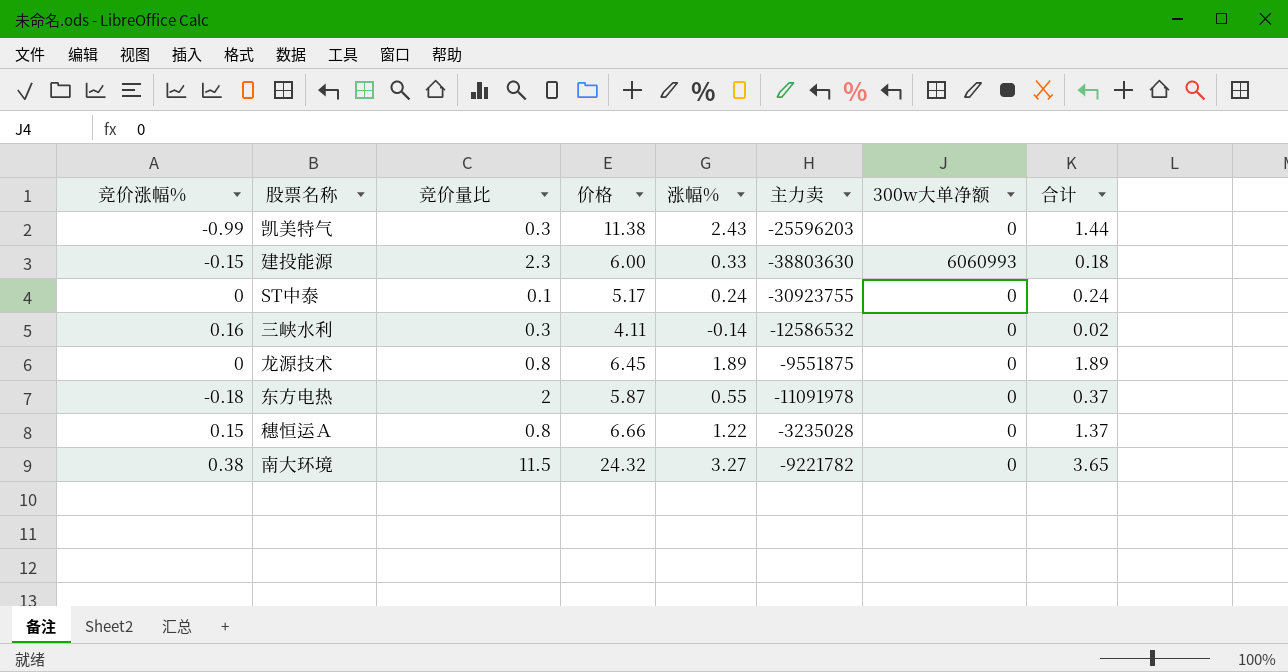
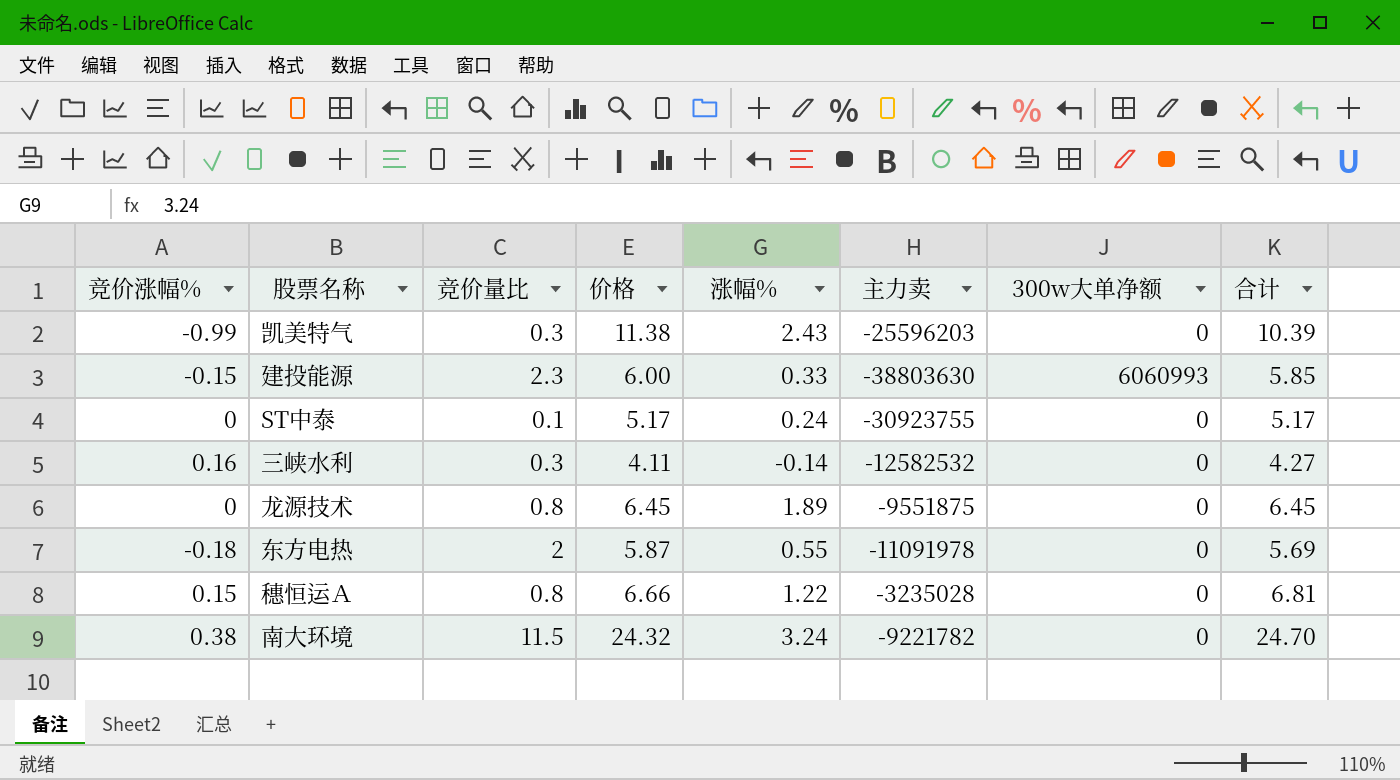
column 合计 | formula: [竞价涨幅%] + [涨幅%] -> [竞价涨幅%] + [价格]
三峡水利 | 主力卖: -12586532 -> -12582532
南大环境 | 涨幅%: 3.27 -> 3.24

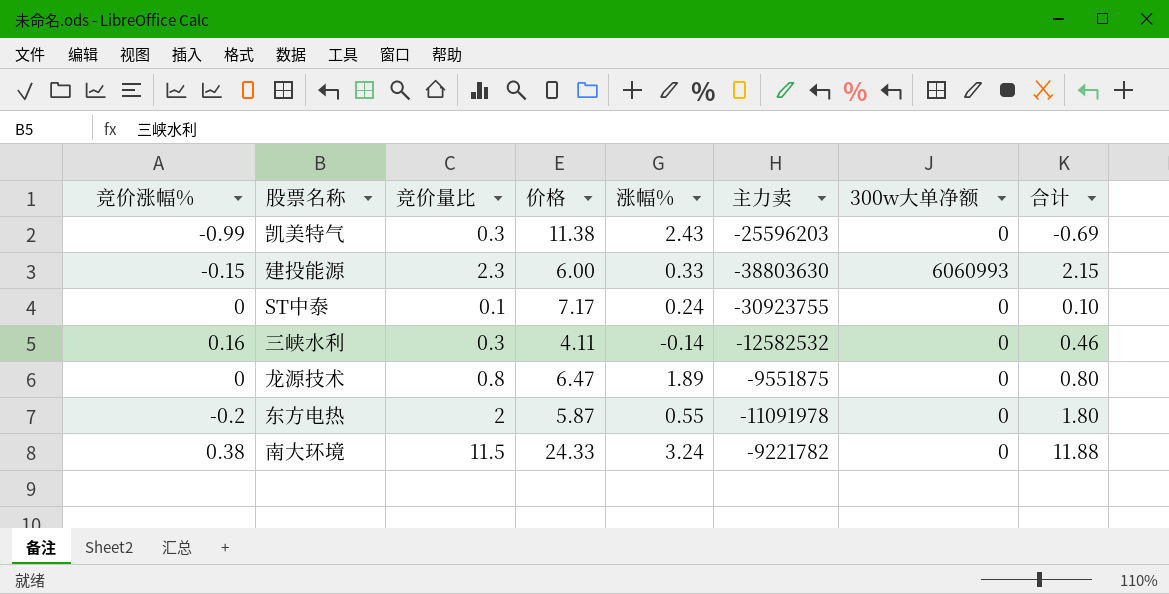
column 合计 | formula: [竞价涨幅%] + [价格] -> [竞价涨幅%] + [竞价量比]
row 穗恒运Ａ: 0.15 | 0.8 | 6.66 | 1.22 | -3235028 | 0 | 6.81 -> none
ST中泰 | 价格: 5.17 -> 7.17
龙源技术 | 价格: 6.45 -> 6.47
东方电热 | 竞价涨幅%: -0.18 -> -0.2
南大环境 | 价格: 24.32 -> 24.33

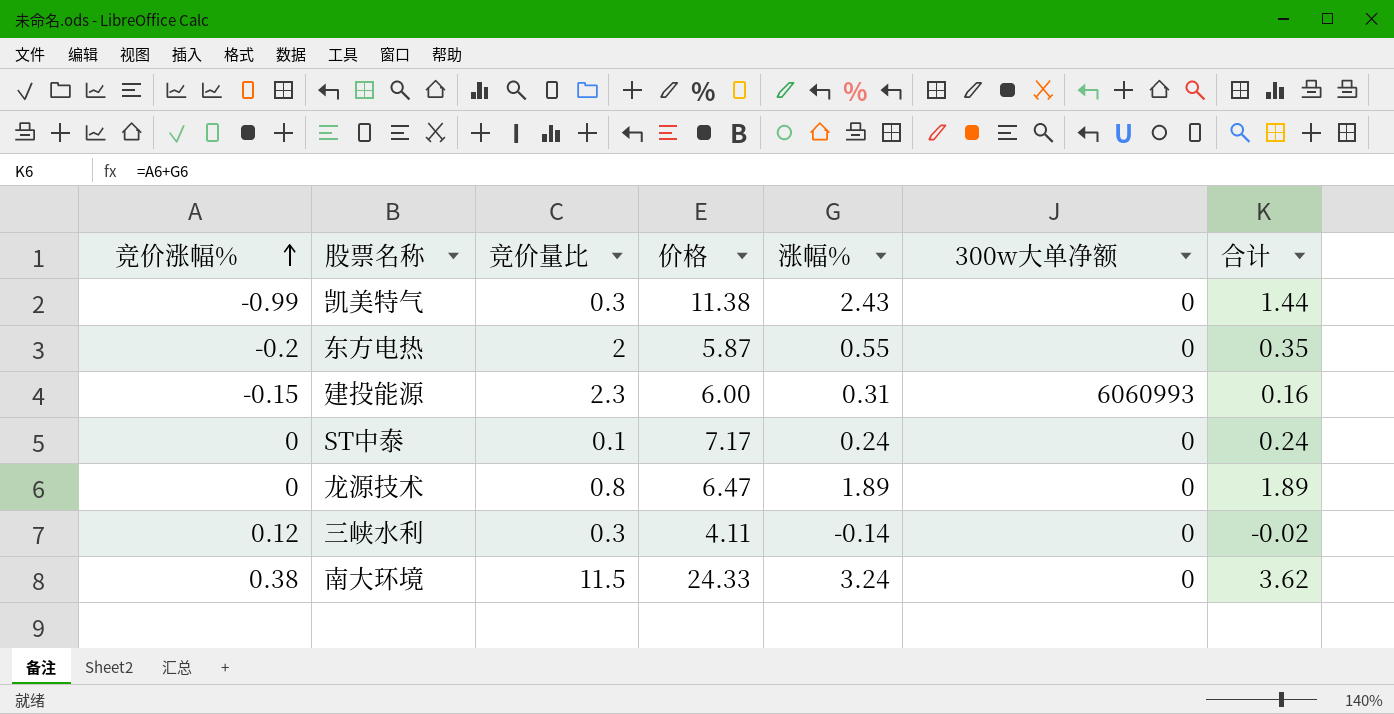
row order: none -> 竞价涨幅% ascending
column 主力卖 | position: 6 -> none
column 合计 | formula: [竞价涨幅%] + [竞价量比] -> [竞价涨幅%] + [涨幅%]
建投能源 | 涨幅%: 0.33 -> 0.31
三峡水利 | 竞价涨幅%: 0.16 -> 0.12

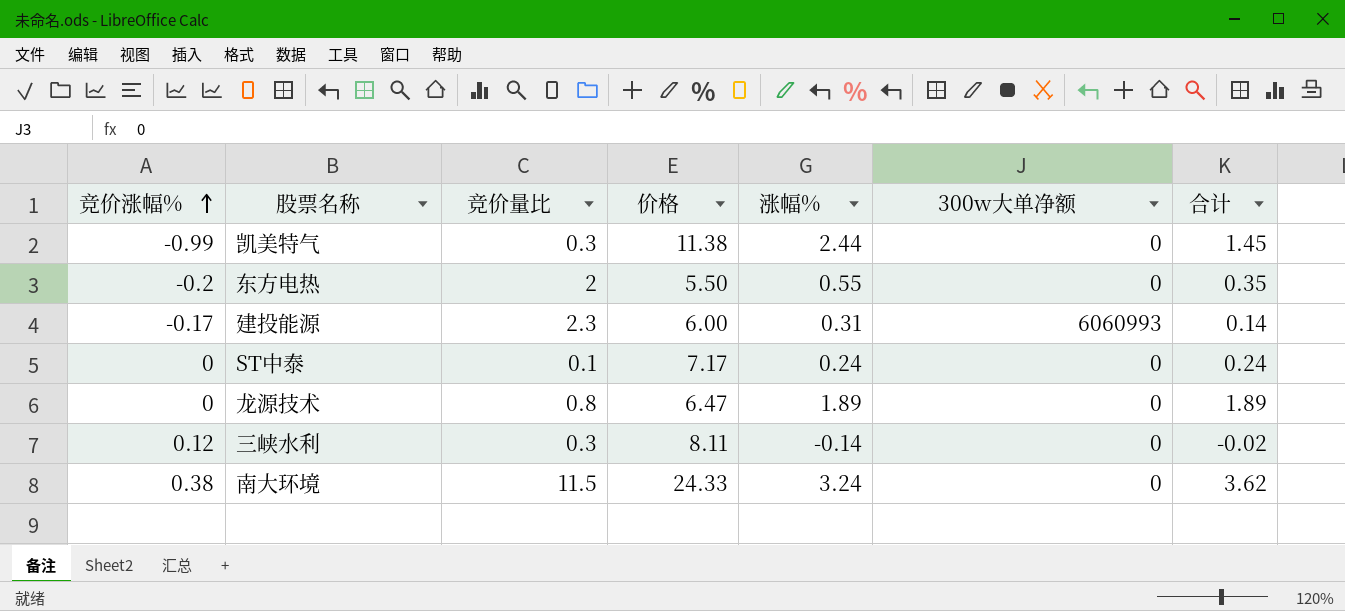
凯美特气 | 涨幅%: 2.43 -> 2.44
凯美特气 | 合计: 1.44 -> 1.45
东方电热 | 价格: 5.87 -> 5.50
建投能源 | 竞价涨幅%: -0.15 -> -0.17
建投能源 | 合计: 0.16 -> 0.14
三峡水利 | 价格: 4.11 -> 8.11

